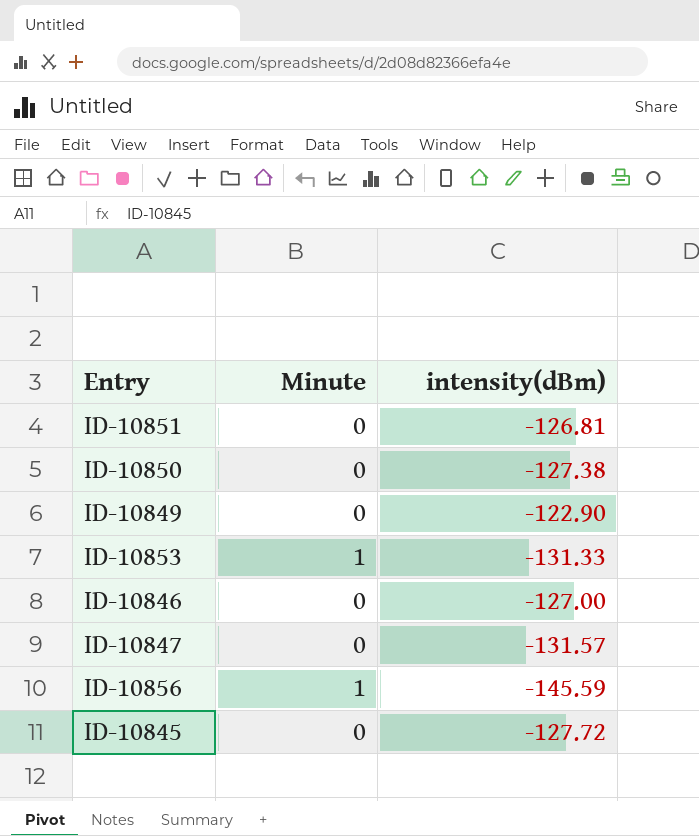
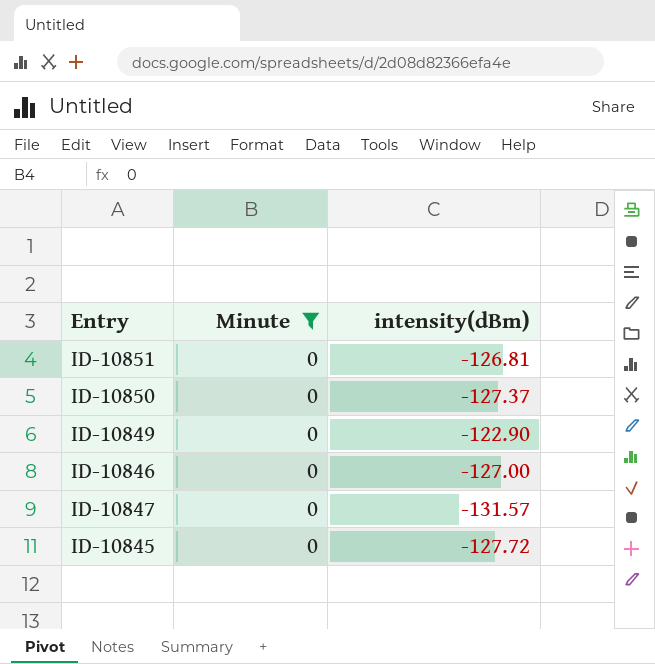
filter: none -> Minute = 0
ID-10850 | intensity(dBm): -127.38 -> -127.37

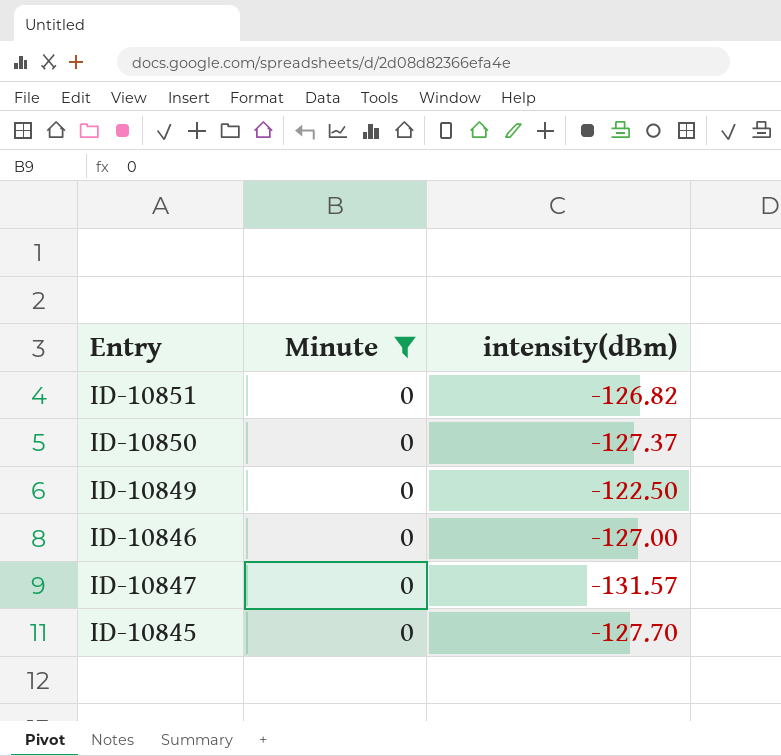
ID-10851 | intensity(dBm): -126.81 -> -126.82
ID-10849 | intensity(dBm): -122.90 -> -122.50
ID-10845 | intensity(dBm): -127.72 -> -127.70

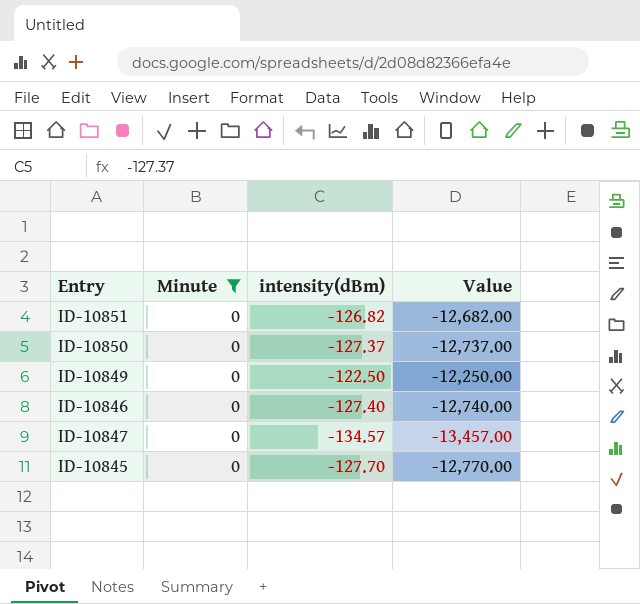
column Value | formula: none -> [intensity(dBm)] * 100
ID-10846 | intensity(dBm): -127.00 -> -127.40
ID-10847 | intensity(dBm): -131.57 -> -134.57

